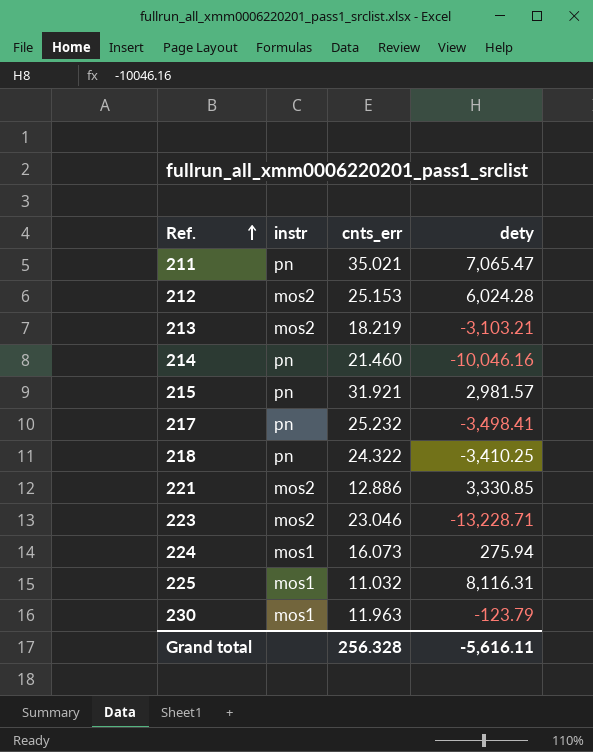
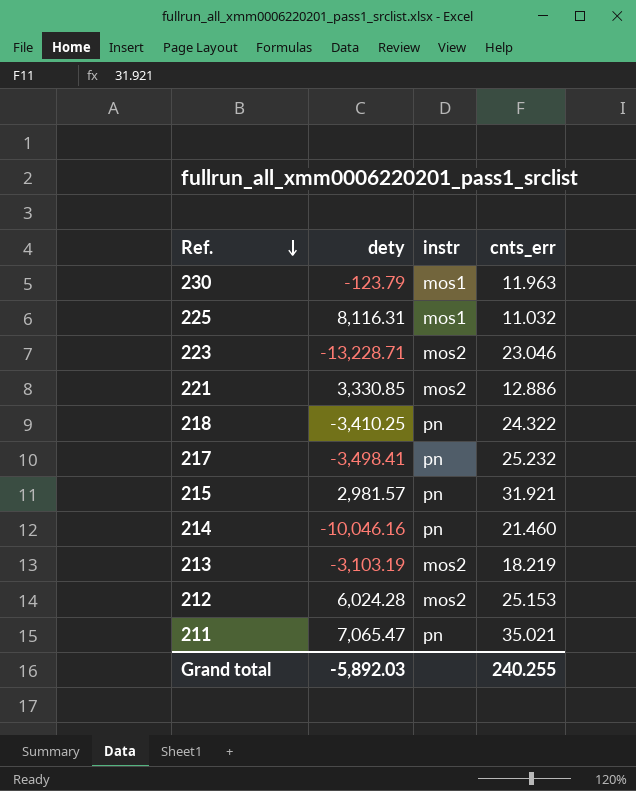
row order: Ref. ascending -> Ref. descending
column dety | position: 4 -> 2
row 224: mos1 | 16.073 | 275.94 -> none
213 | dety: -3,103.21 -> -3,103.19
Grand total | dety: -5,616.11 -> -5,892.03
Grand total | cnts_err: 256.328 -> 240.255

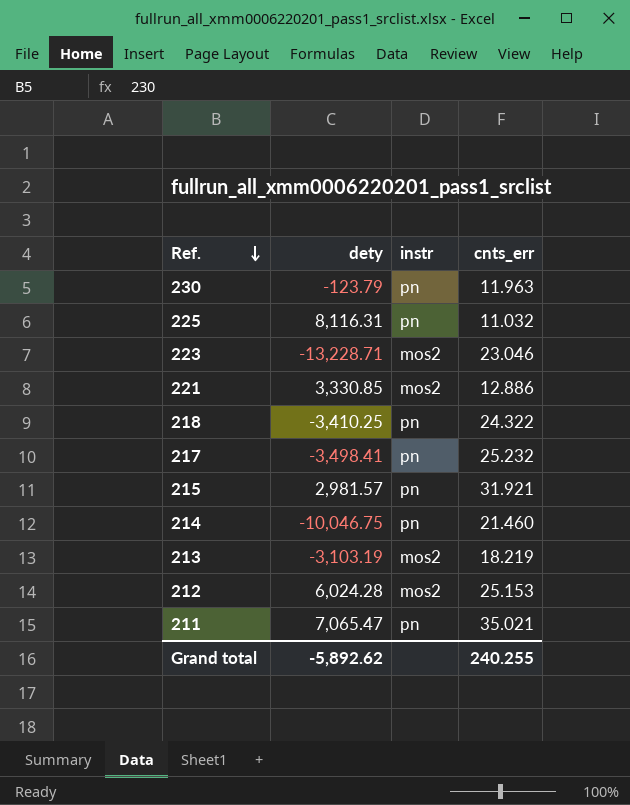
230 | instr: mos1 -> pn
225 | instr: mos1 -> pn
214 | dety: -10,046.16 -> -10,046.75
Grand total | dety: -5,892.03 -> -5,892.62

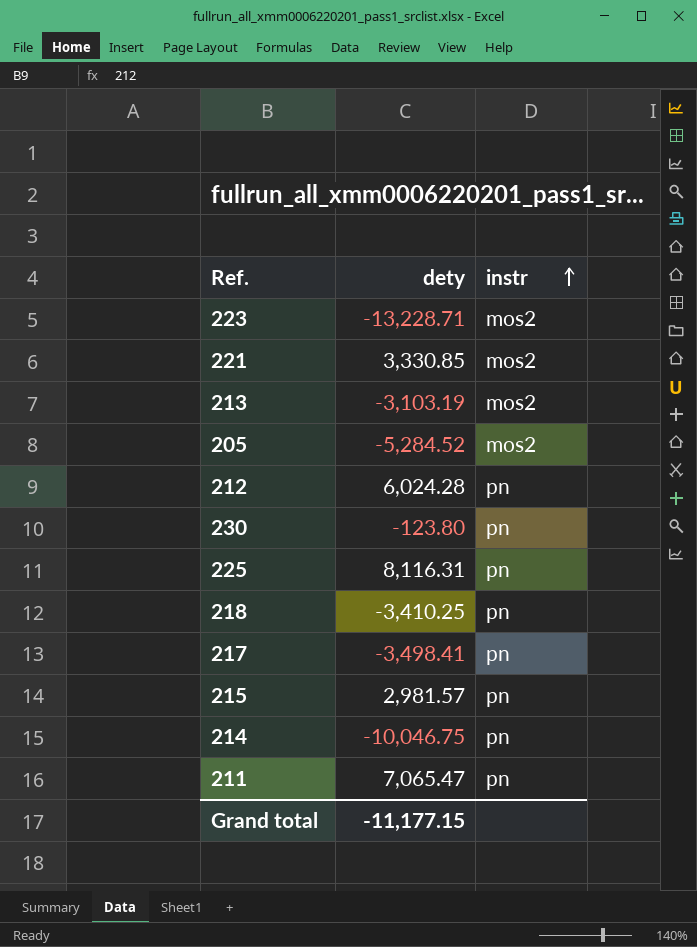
row order: Ref. descending -> instr ascending
column cnts_err | position: 4 -> none
row 205: none -> -5,284.52 | mos2
212 | instr: mos2 -> pn
230 | dety: -123.79 -> -123.80
Grand total | dety: -5,892.62 -> -11,177.15

